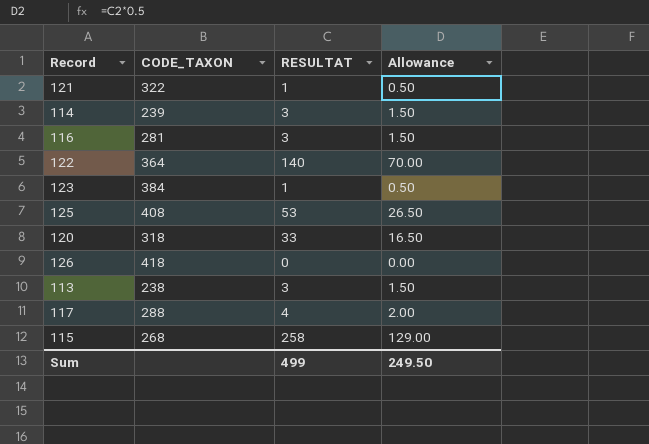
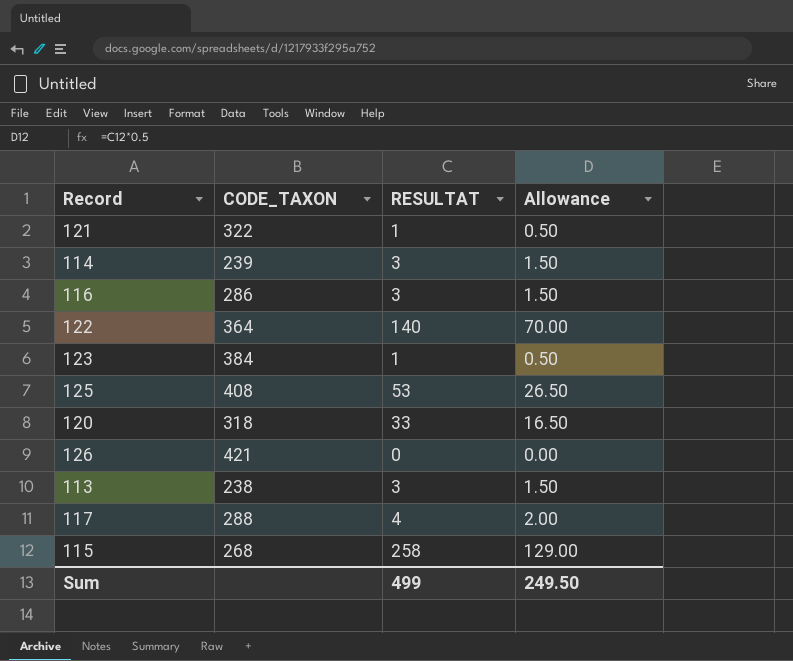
116 | CODE_TAXON: 281 -> 286
126 | CODE_TAXON: 418 -> 421

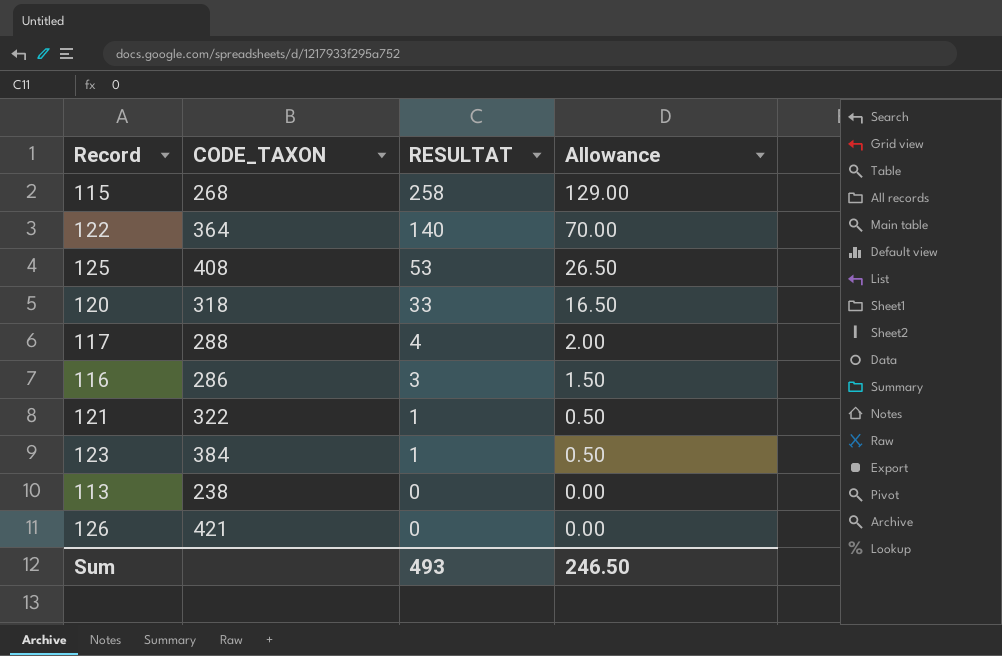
row order: none -> RESULTAT descending
row 114: 239 | 3 | 1.50 -> none
113 | RESULTAT: 3 -> 0
113 | Allowance: 1.50 -> 0.00
Sum | RESULTAT: 499 -> 493
Sum | Allowance: 249.50 -> 246.50

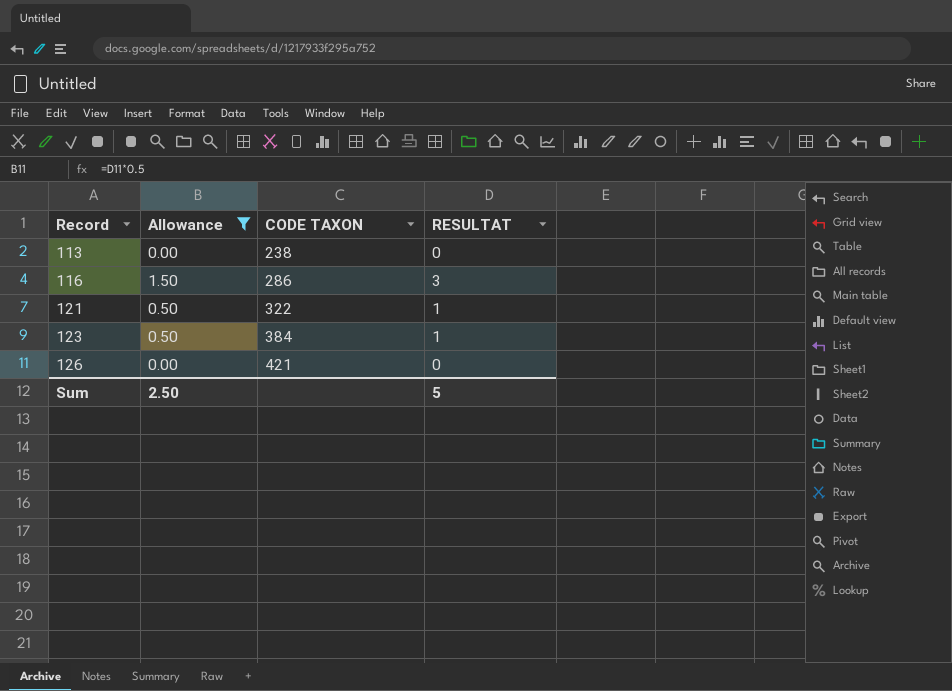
filter: none -> Allowance <= 1.50
row order: RESULTAT descending -> Record ascending
column Allowance | position: 4 -> 2
column name: CODE_TAXON -> CODE TAXON
Sum | Allowance: 246.50 -> 2.50
Sum | RESULTAT: 493 -> 5

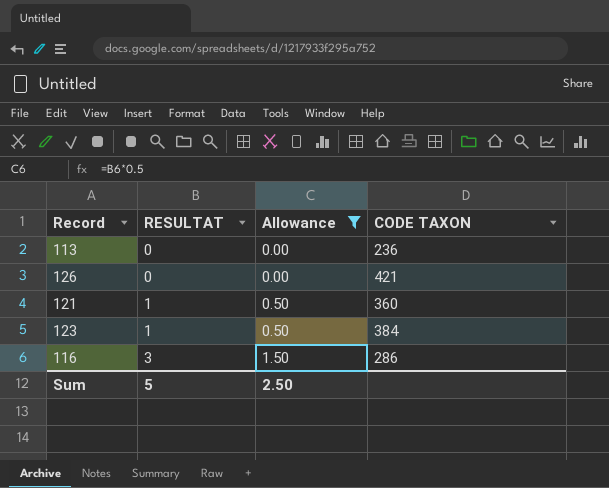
row order: Record ascending -> RESULTAT ascending
column RESULTAT | position: 4 -> 2
113 | CODE TAXON: 238 -> 236
121 | CODE TAXON: 322 -> 360

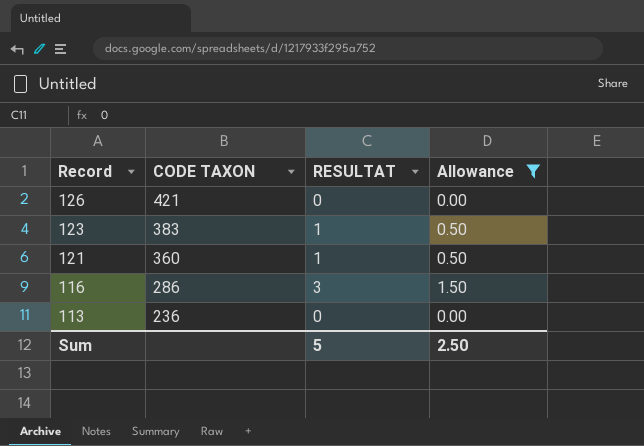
row order: RESULTAT ascending -> Record descending
column CODE TAXON | position: 4 -> 2
123 | CODE TAXON: 384 -> 383

